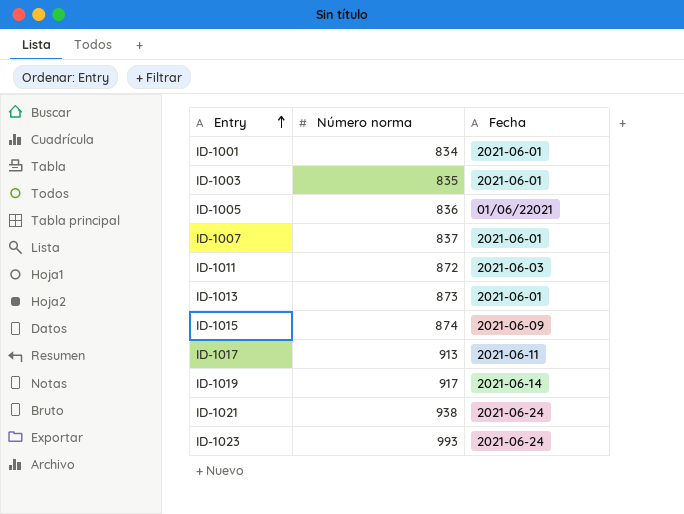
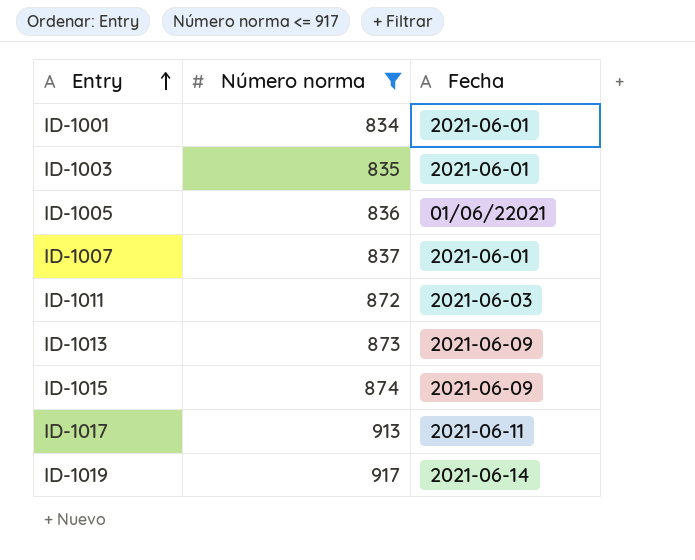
filter: none -> Número norma <= 917
ID-1013 | Fecha: 2021-06-01 -> 2021-06-09

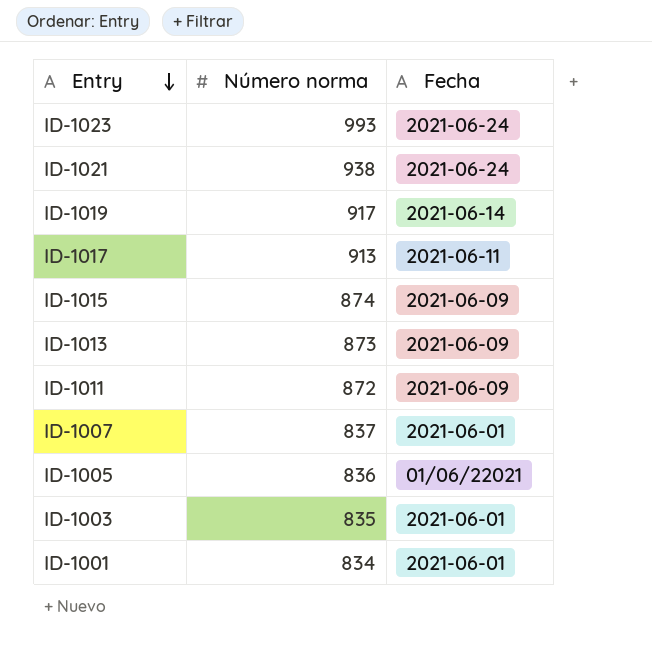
filter: Número norma <= 917 -> none
row order: Entry ascending -> Entry descending
ID-1011 | Fecha: 2021-06-03 -> 2021-06-09

